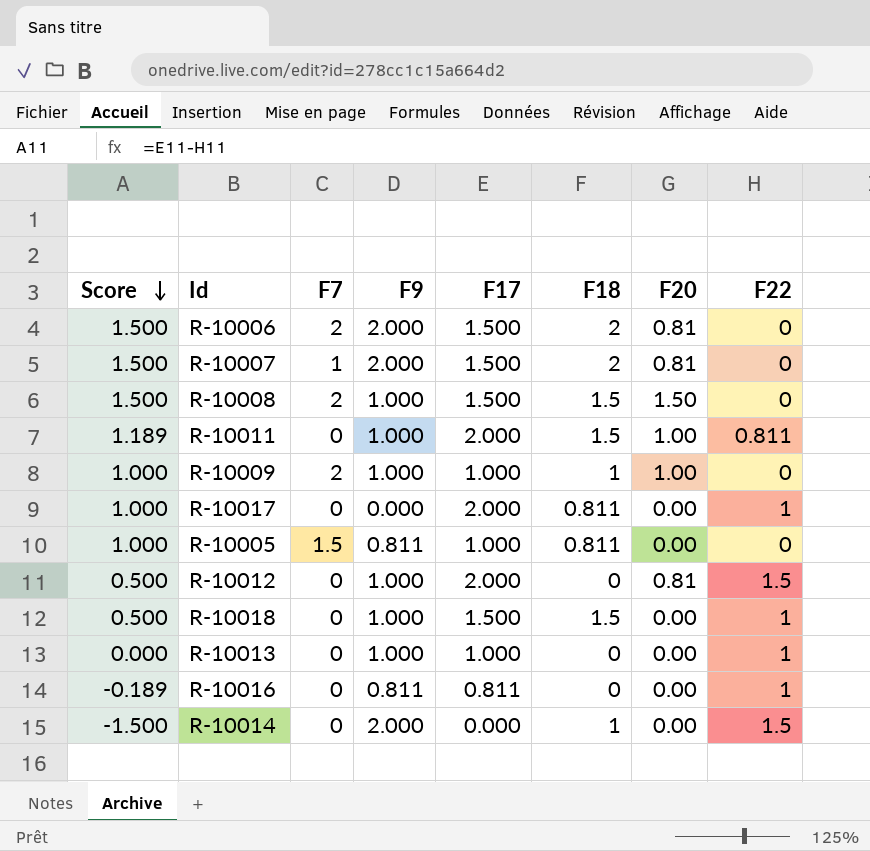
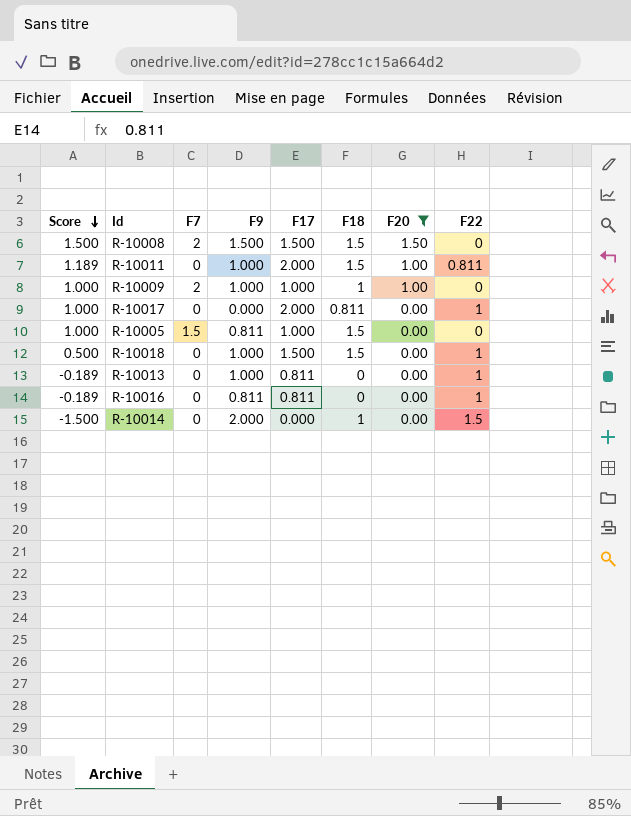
filter: none -> F20 != 0.81
R-10008 | F9: 1.000 -> 1.500
R-10005 | F18: 0.811 -> 1.5
R-10013 | Score: 0.000 -> -0.189
R-10013 | F17: 1.000 -> 0.811

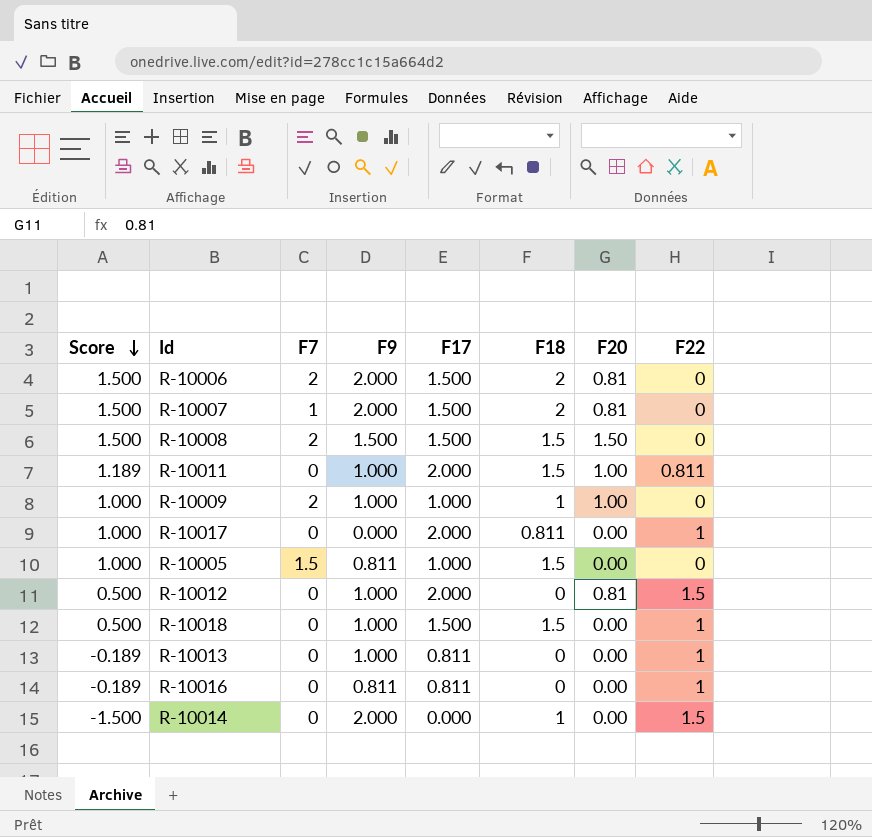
filter: F20 != 0.81 -> none

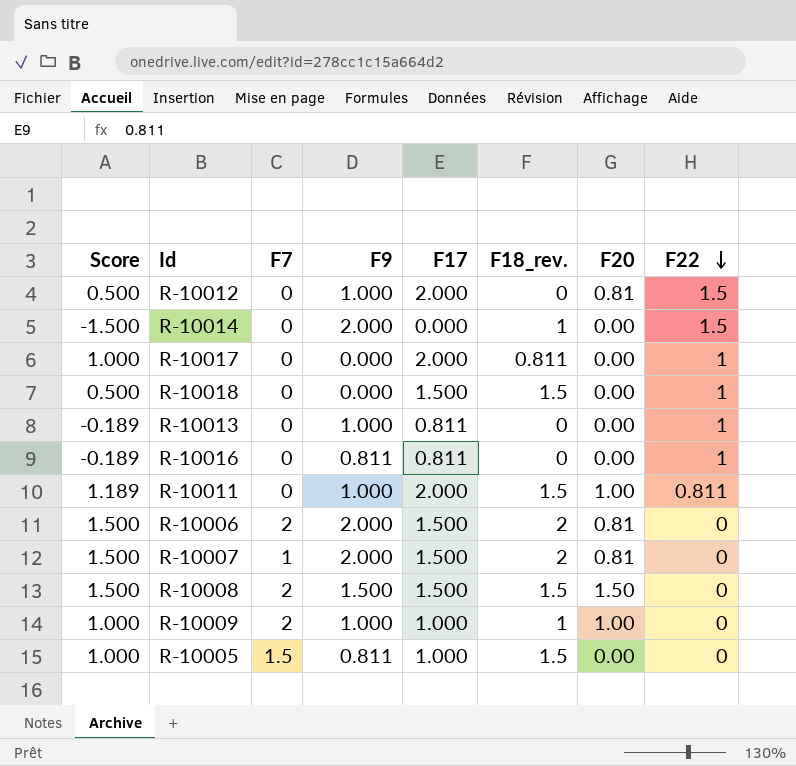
row order: Score descending -> F22 descending
column name: F18 -> F18_rev.
R-10018 | F9: 1.000 -> 0.000

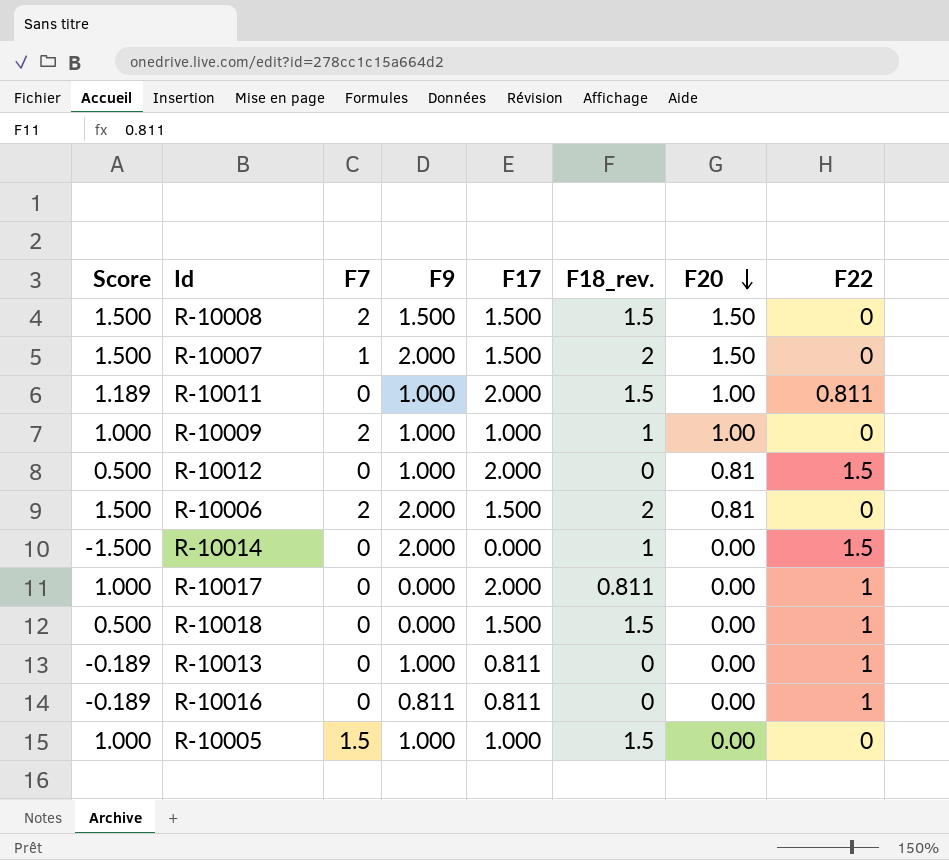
row order: F22 descending -> F20 descending
R-10007 | F20: 0.81 -> 1.50
R-10005 | F9: 0.811 -> 1.000

